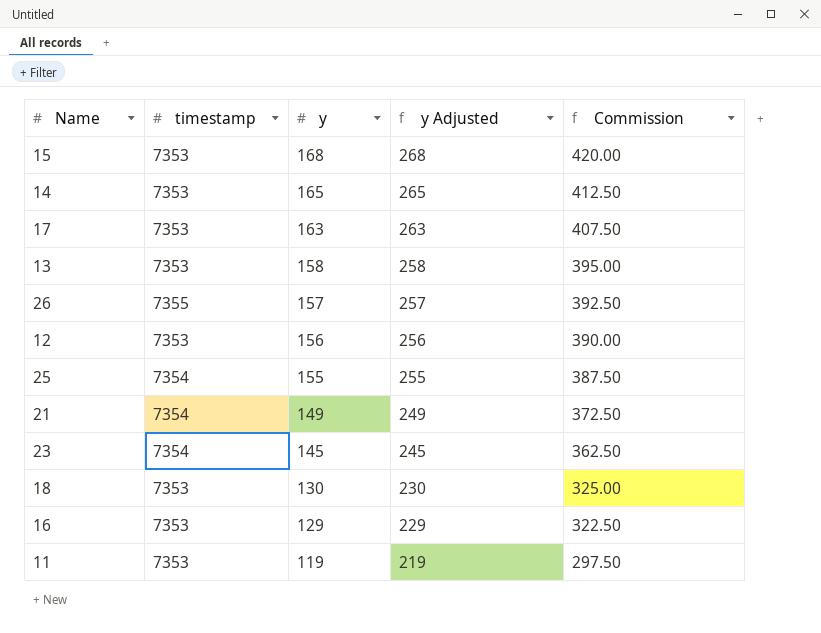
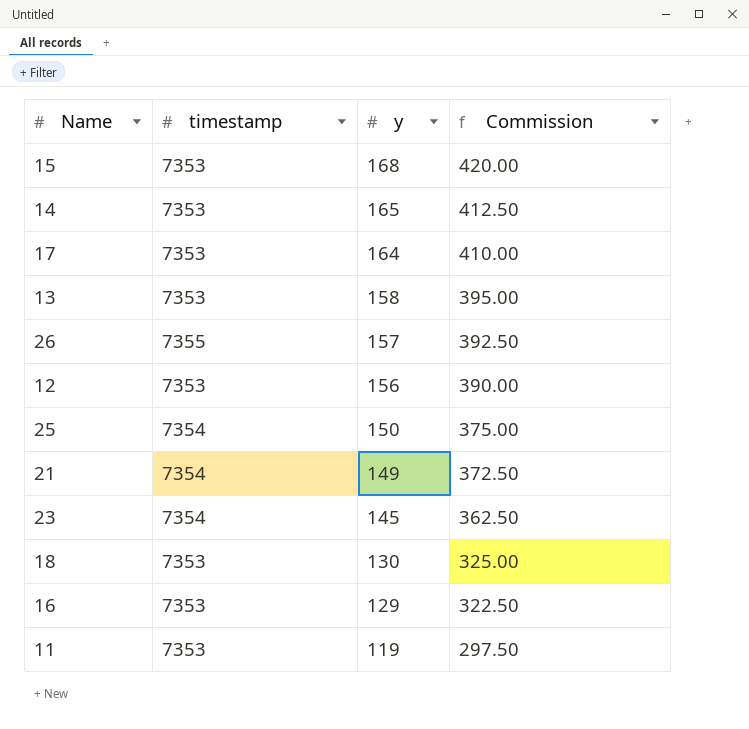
column y Adjusted | formula: [y] + 100 -> none
17 | y: 163 -> 164
17 | Commission: 407.50 -> 410.00
25 | y: 155 -> 150
25 | Commission: 387.50 -> 375.00

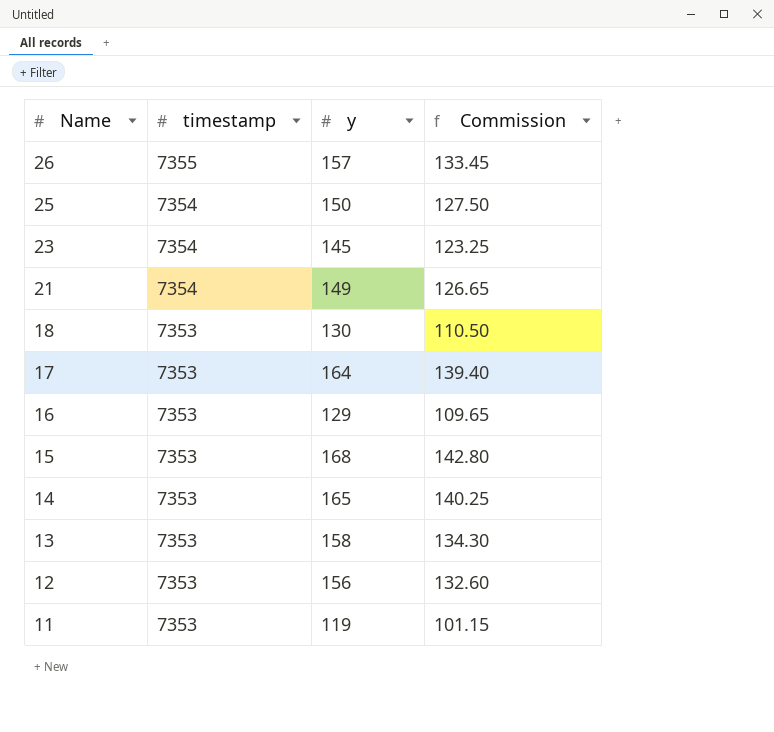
row order: y descending -> Name descending
column Commission | formula: [y] * 2.5 -> [y] * 0.85

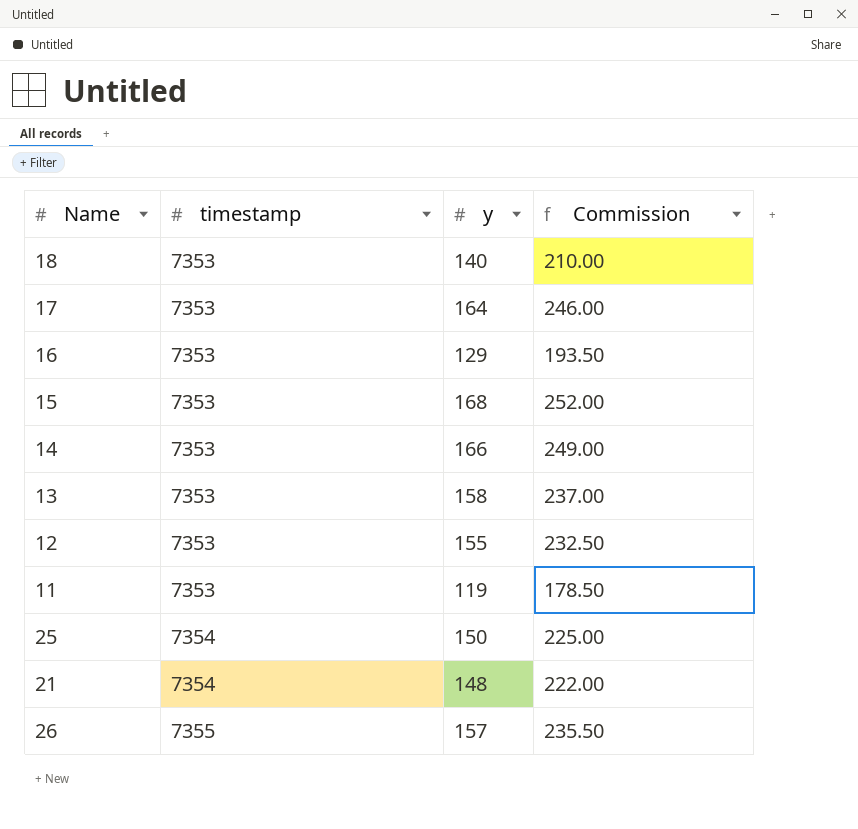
row order: Name descending -> timestamp ascending
column Commission | formula: [y] * 0.85 -> [y] * 1.5
row 23: 7354 | 145 | 123.25 -> none
18 | y: 130 -> 140
14 | y: 165 -> 166
12 | y: 156 -> 155
21 | y: 149 -> 148

